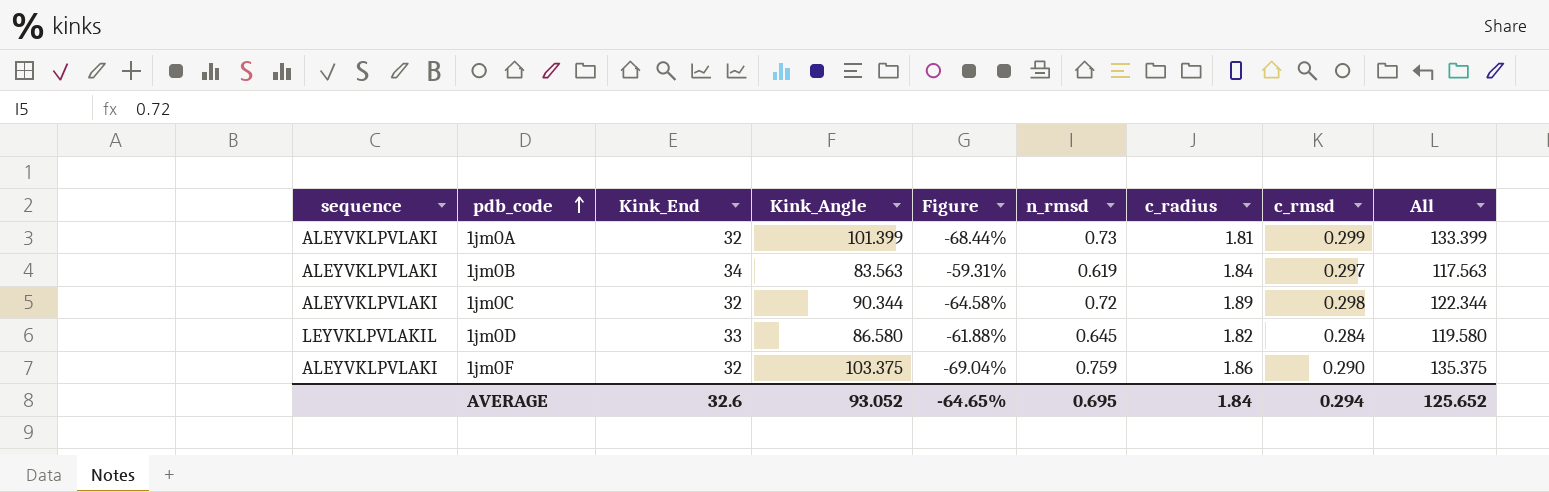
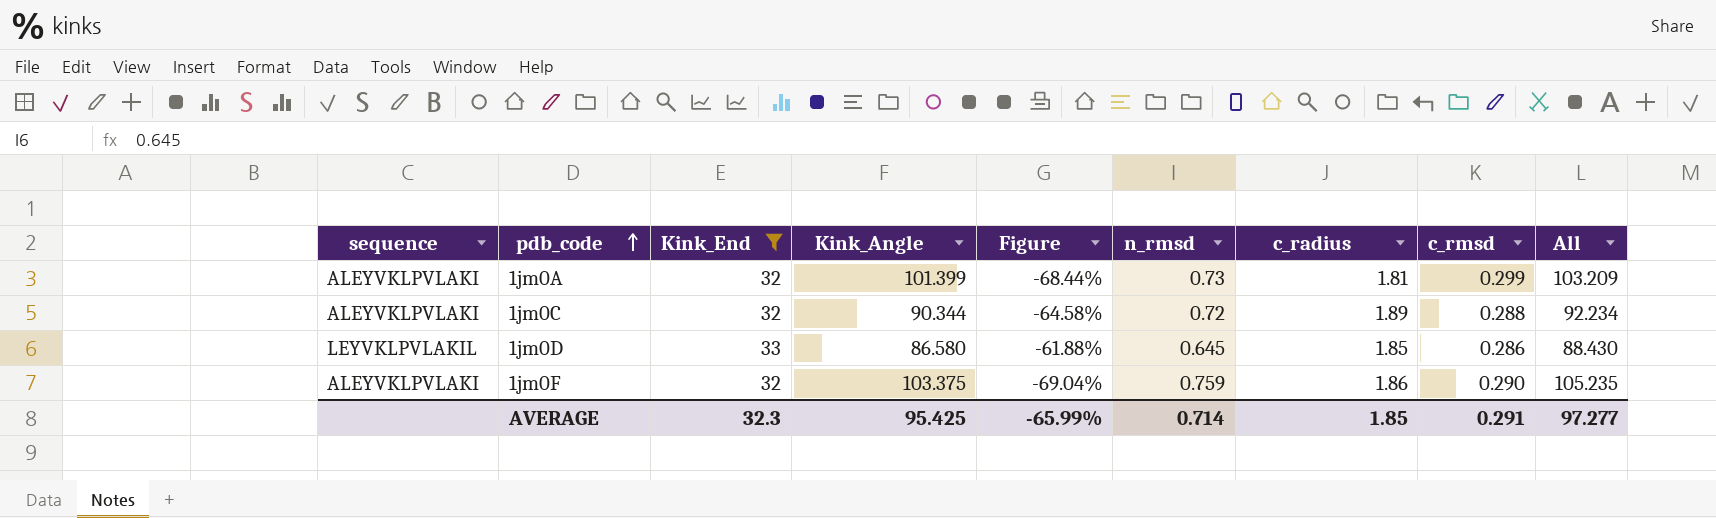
filter: none -> Kink_End != 34
column All | formula: [Kink_End] + [Kink_Angle] -> [Kink_Angle] + [c_radius]
1jm0C | c_rmsd: 0.298 -> 0.288
1jm0D | c_radius: 1.82 -> 1.85
1jm0D | c_rmsd: 0.284 -> 0.286
AVERAGE | Kink_End: 32.6 -> 32.3
AVERAGE | Kink_Angle: 93.052 -> 95.425
AVERAGE | Figure: -64.65% -> -65.99%
AVERAGE | n_rmsd: 0.695 -> 0.714
AVERAGE | c_radius: 1.84 -> 1.85
AVERAGE | c_rmsd: 0.294 -> 0.291
AVERAGE | All: 125.652 -> 97.277

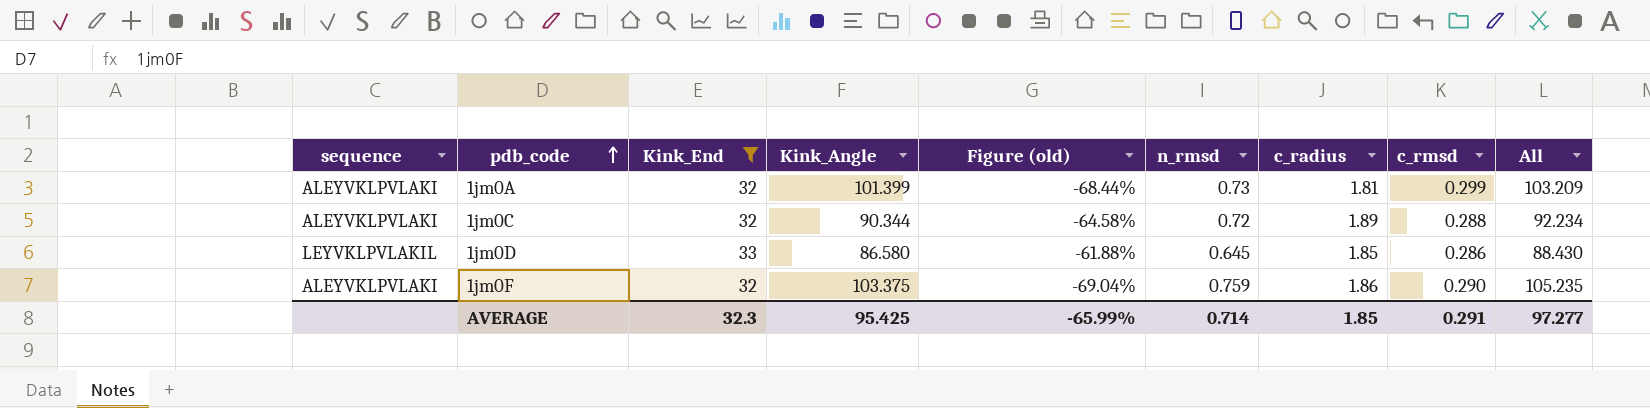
column name: Figure -> Figure (old)

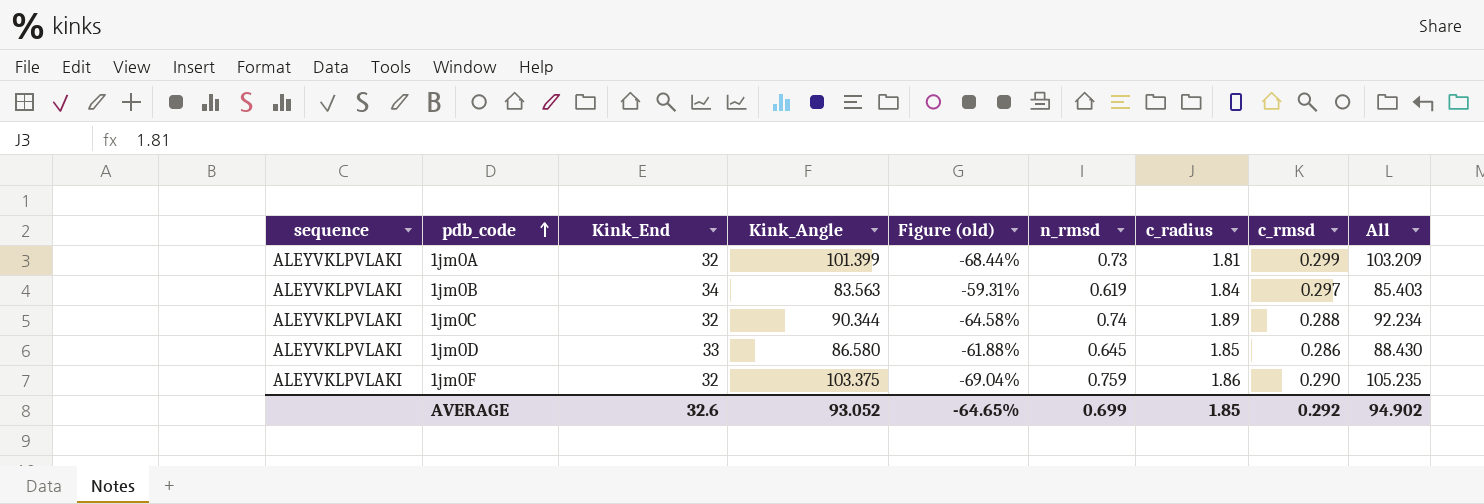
filter: Kink_End != 34 -> none
1jm0C | n_rmsd: 0.72 -> 0.74
1jm0D | sequence: LEYVKLPVLAKIL -> ALEYVKLPVLAKI
AVERAGE | Kink_End: 32.3 -> 32.6
AVERAGE | Kink_Angle: 95.425 -> 93.052
AVERAGE | Figure (old): -65.99% -> -64.65%
AVERAGE | n_rmsd: 0.714 -> 0.699
AVERAGE | c_rmsd: 0.291 -> 0.292
AVERAGE | All: 97.277 -> 94.902

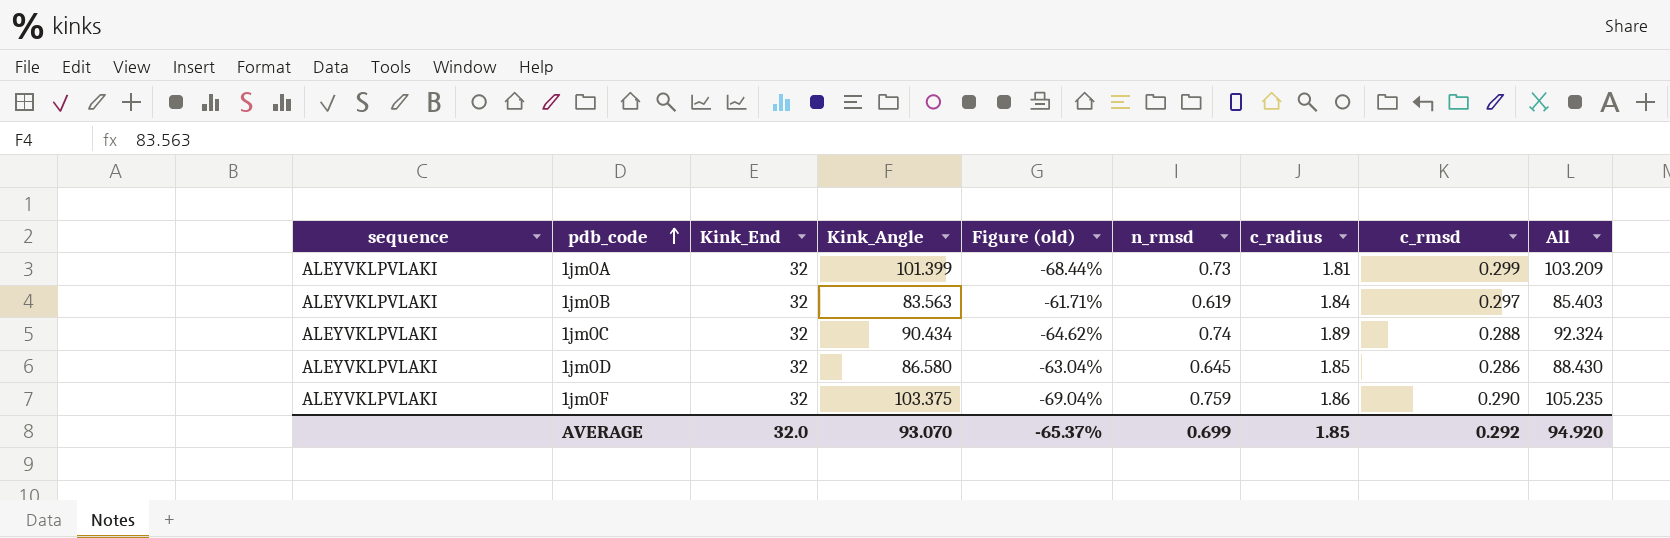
1jm0B | Kink_End: 34 -> 32
1jm0B | Figure (old): -59.31% -> -61.71%
1jm0C | Kink_Angle: 90.344 -> 90.434
1jm0C | Figure (old): -64.58% -> -64.62%
1jm0C | All: 92.234 -> 92.324
1jm0D | Kink_End: 33 -> 32
1jm0D | Figure (old): -61.88% -> -63.04%
AVERAGE | Kink_End: 32.6 -> 32.0
AVERAGE | Kink_Angle: 93.052 -> 93.070
AVERAGE | Figure (old): -64.65% -> -65.37%
AVERAGE | All: 94.902 -> 94.920

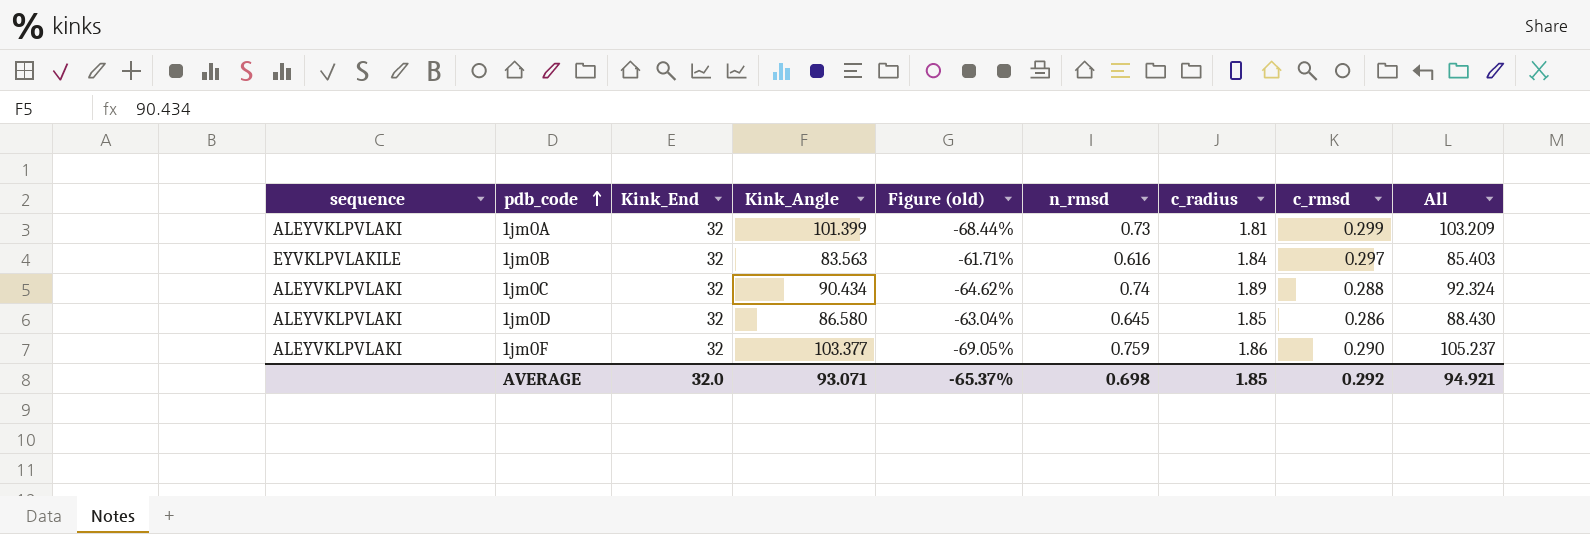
1jm0B | sequence: ALEYVKLPVLAKI -> EYVKLPVLAKILE
1jm0B | n_rmsd: 0.619 -> 0.616
1jm0F | Kink_Angle: 103.375 -> 103.377
1jm0F | Figure (old): -69.04% -> -69.05%
1jm0F | All: 105.235 -> 105.237
AVERAGE | Kink_Angle: 93.070 -> 93.071
AVERAGE | n_rmsd: 0.699 -> 0.698
AVERAGE | All: 94.920 -> 94.921

